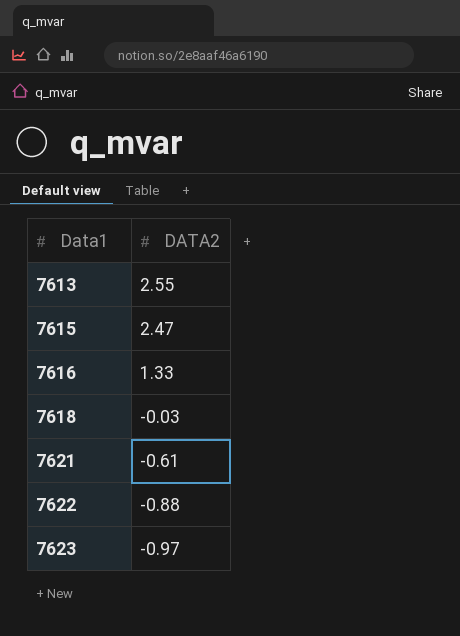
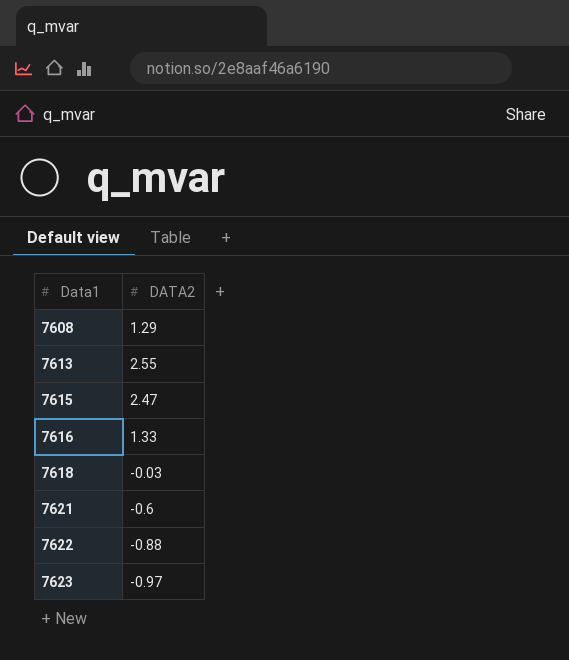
row 7608: none -> 1.29
7621 | DATA2: -0.61 -> -0.6

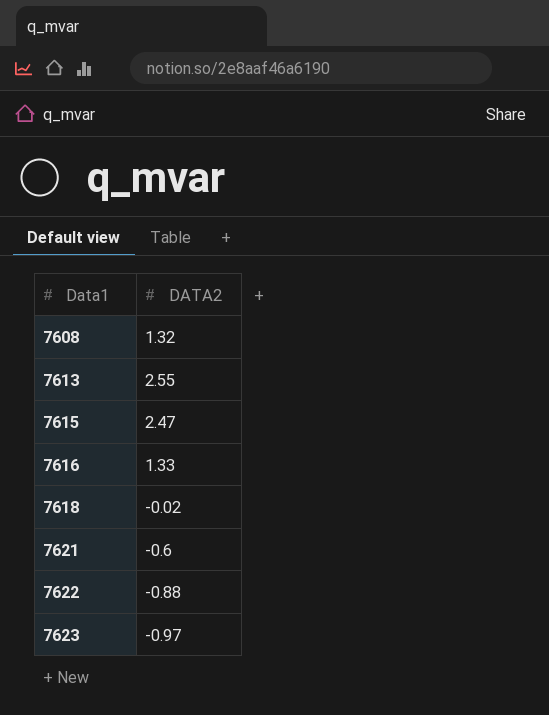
7608 | DATA2: 1.29 -> 1.32
7618 | DATA2: -0.03 -> -0.02

